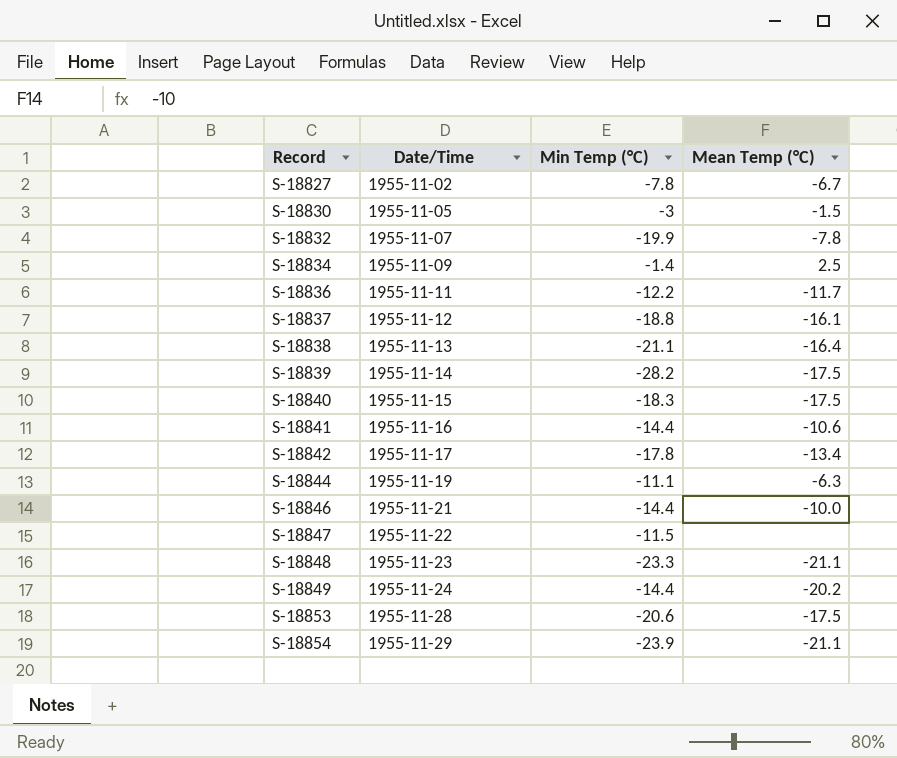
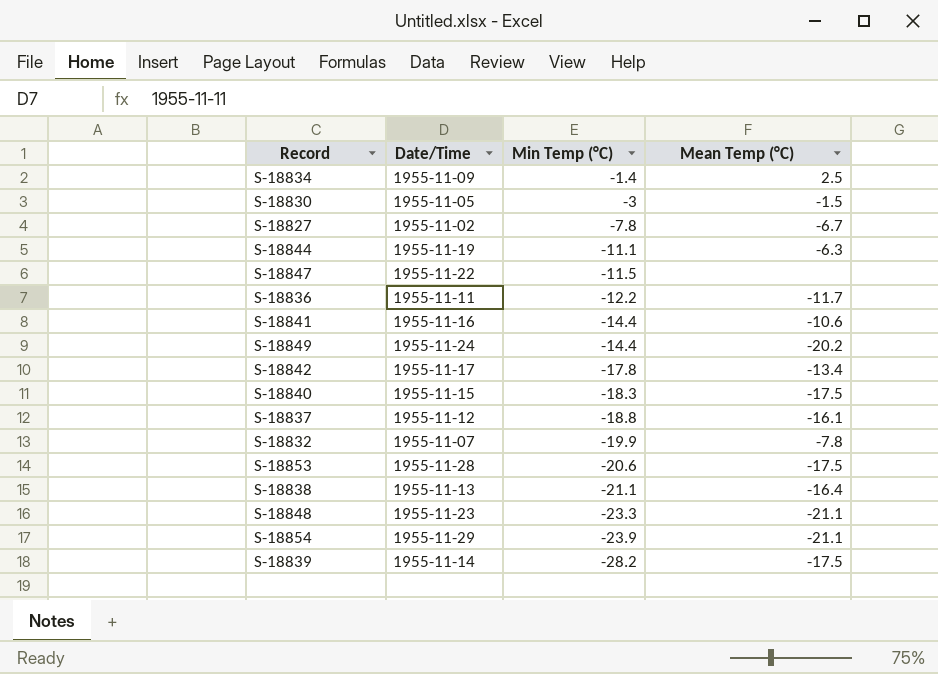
row order: Record ascending -> Min Temp (°C) descending
row S-18846: 1955-11-21 | -14.4 | -10.0 -> none

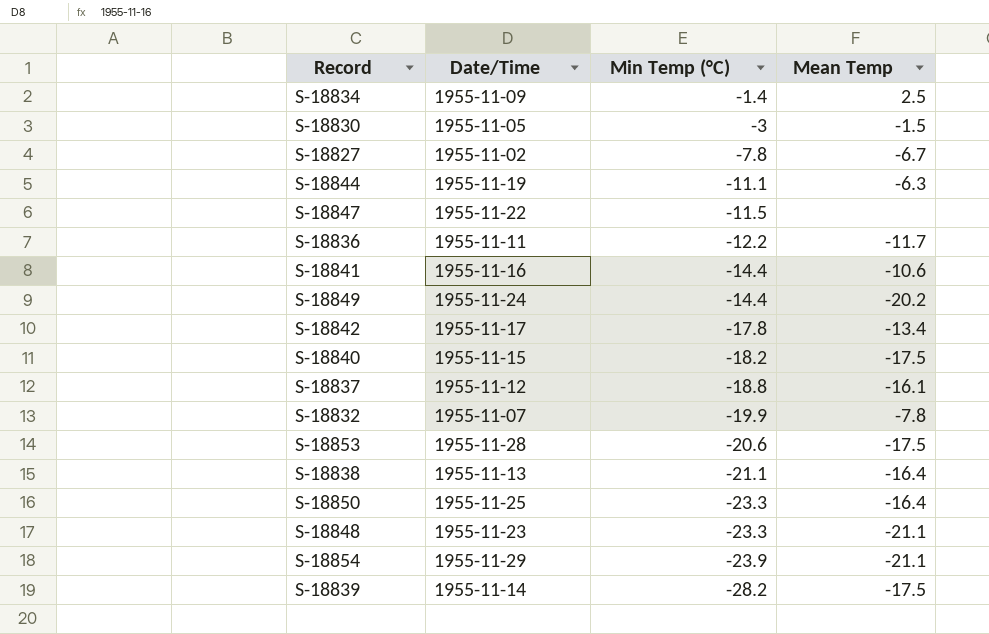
column name: Mean Temp (°C) -> Mean Temp
S-18840 | Min Temp (°C): -18.3 -> -18.2
row S-18850: none -> 1955-11-25 | -23.3 | -16.4

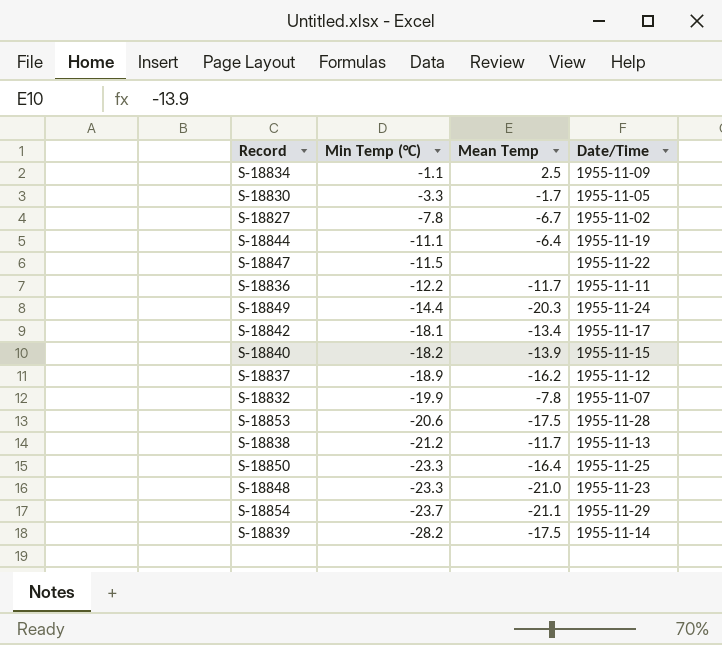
column Date/Time | position: 2 -> 4
row S-18841: 1955-11-16 | -14.4 | -10.6 -> none
S-18834 | Min Temp (°C): -1.4 -> -1.1
S-18830 | Min Temp (°C): -3 -> -3.3
S-18830 | Mean Temp: -1.5 -> -1.7
S-18844 | Mean Temp: -6.3 -> -6.4
S-18849 | Mean Temp: -20.2 -> -20.3
S-18842 | Min Temp (°C): -17.8 -> -18.1
S-18840 | Mean Temp: -17.5 -> -13.9
S-18837 | Min Temp (°C): -18.8 -> -18.9
S-18837 | Mean Temp: -16.1 -> -16.2
S-18838 | Min Temp (°C): -21.1 -> -21.2
S-18838 | Mean Temp: -16.4 -> -11.7
S-18848 | Mean Temp: -21.1 -> -21.0
S-18854 | Min Temp (°C): -23.9 -> -23.7

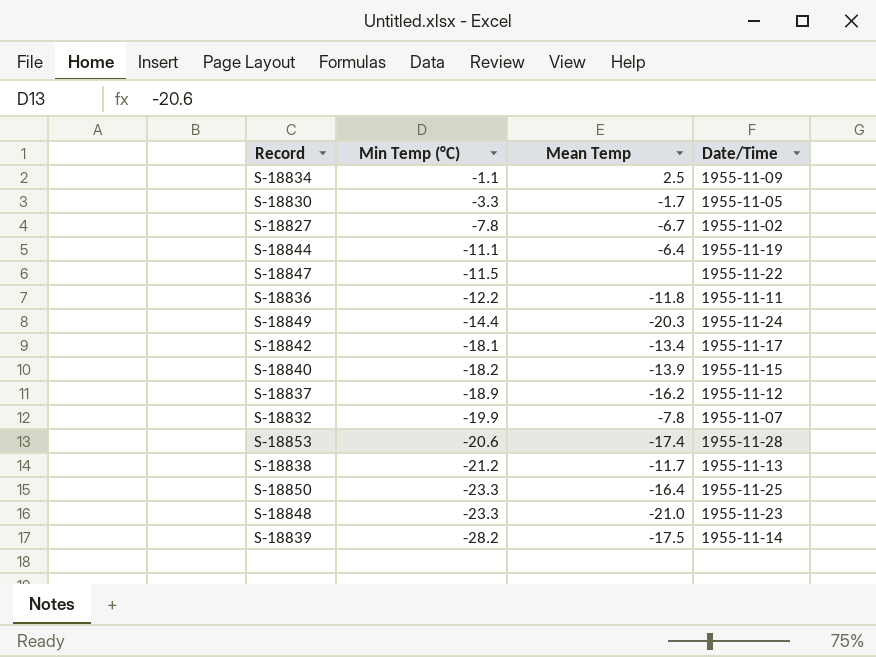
row S-18854: -23.7 | -21.1 | 1955-11-29 -> none
S-18836 | Mean Temp: -11.7 -> -11.8
S-18853 | Mean Temp: -17.5 -> -17.4

